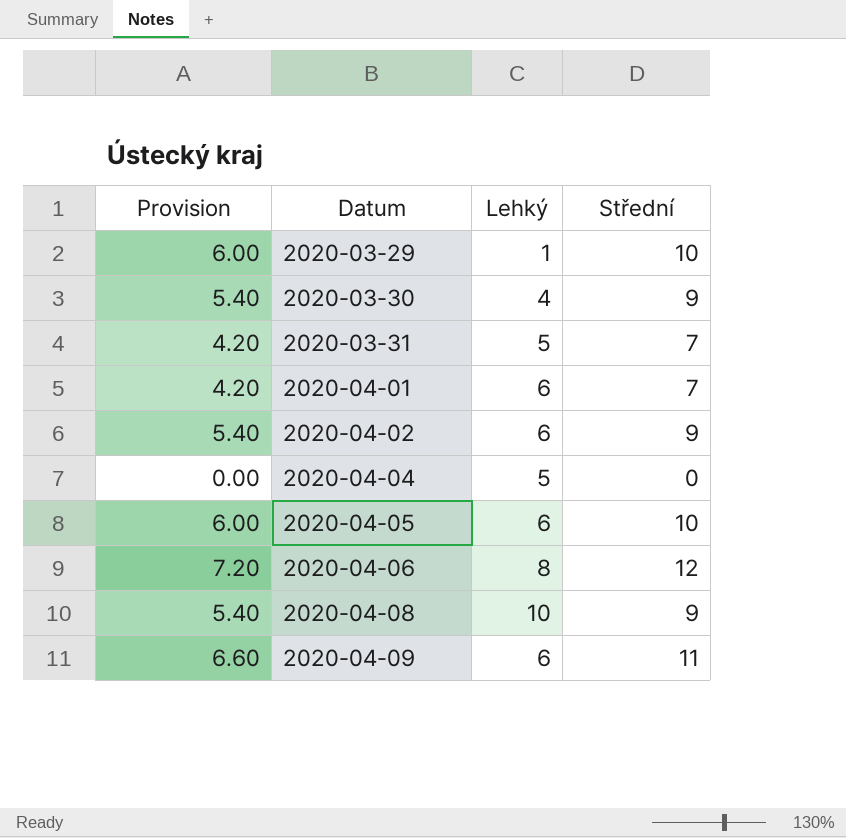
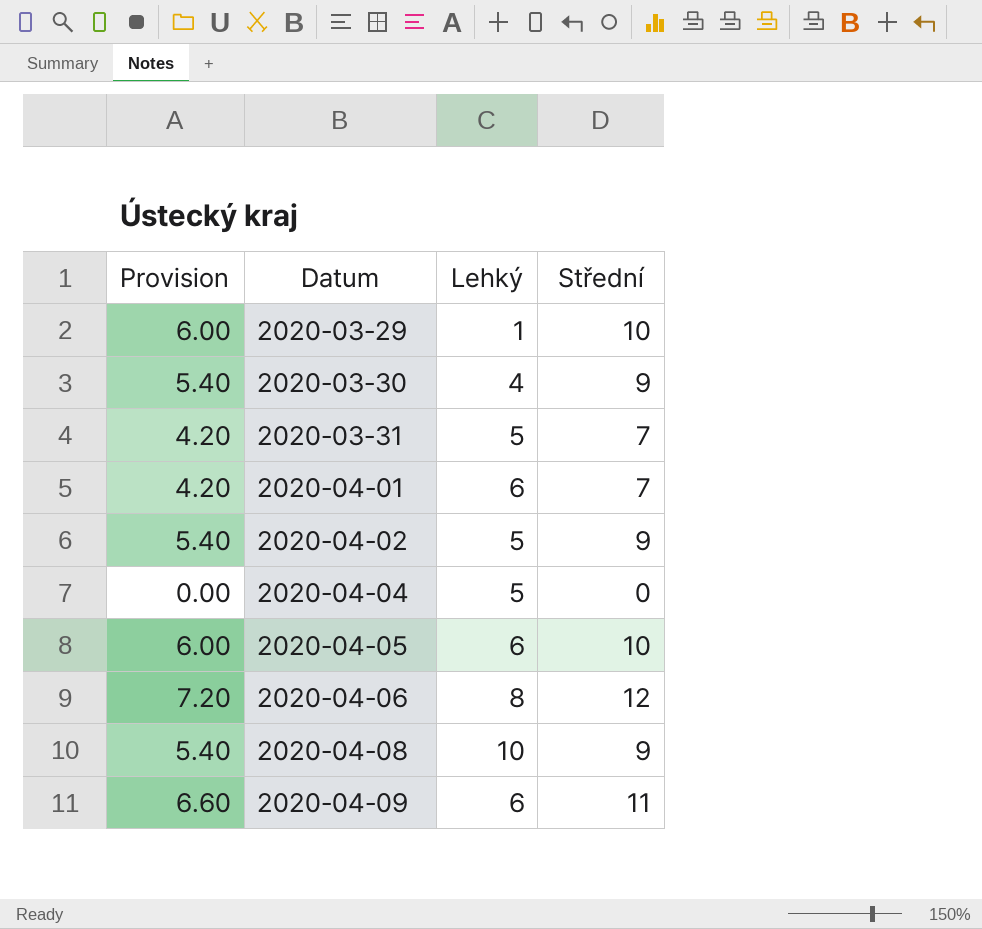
2020-04-02 | Lehký: 6 -> 5

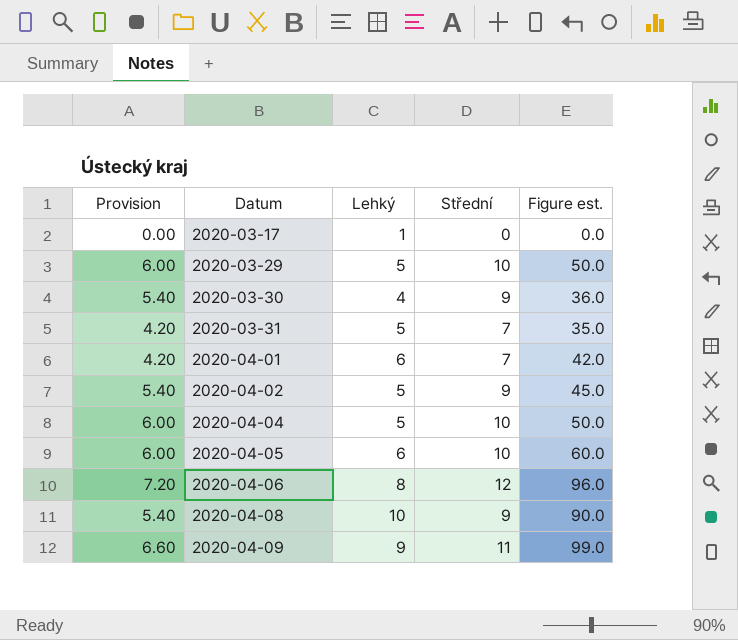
column Figure est. | formula: none -> [Lehký] * [Střední]
row 2020-03-17: none -> 0.00 | 1 | 0 | 0.0
2020-03-29 | Lehký: 1 -> 5
2020-04-04 | Provision: 0.00 -> 6.00
2020-04-04 | Střední: 0 -> 10
2020-04-09 | Lehký: 6 -> 9

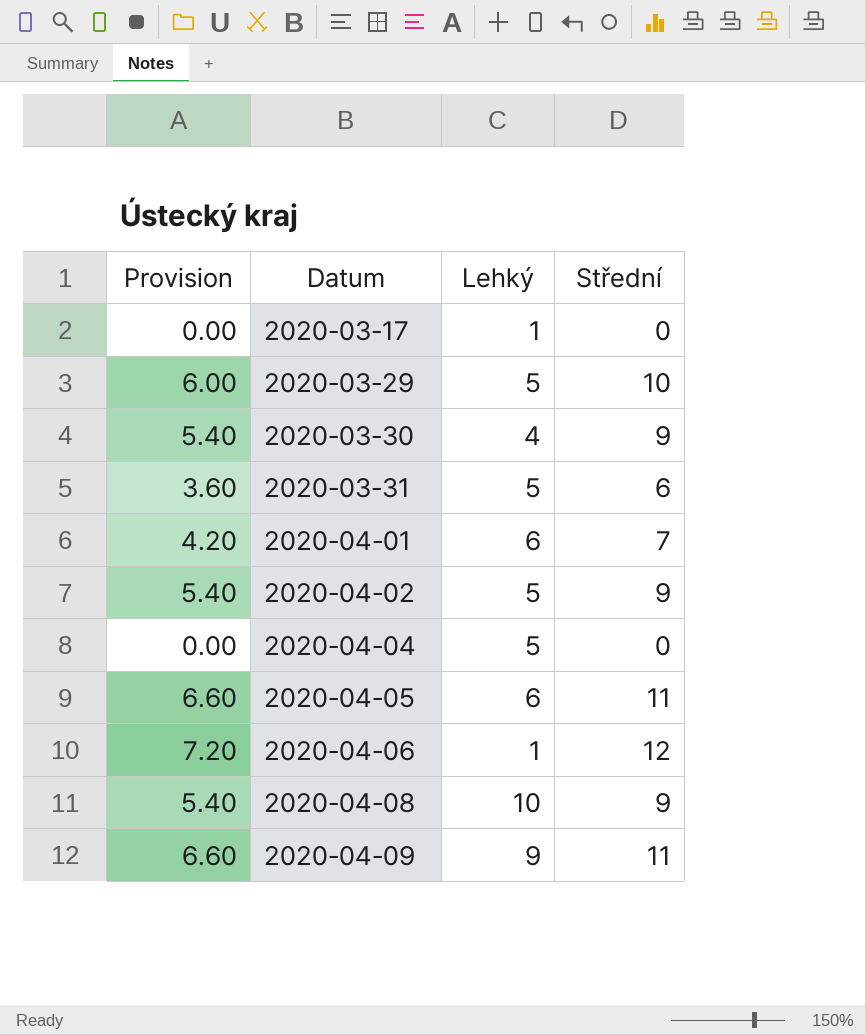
column Figure est. | formula: [Lehký] * [Střední] -> none
2020-03-31 | Provision: 4.20 -> 3.60
2020-03-31 | Střední: 7 -> 6
2020-04-04 | Provision: 6.00 -> 0.00
2020-04-04 | Střední: 10 -> 0
2020-04-05 | Provision: 6.00 -> 6.60
2020-04-05 | Střední: 10 -> 11
2020-04-06 | Lehký: 8 -> 1

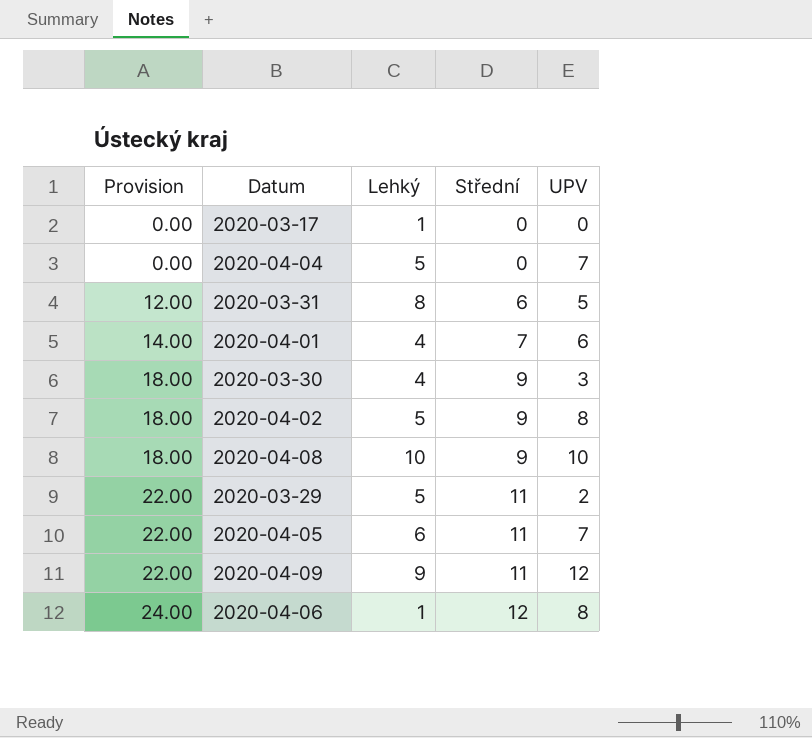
row order: Datum ascending -> Provision ascending
column Provision | formula: [Střední] * 0.6 -> [Střední] * 2
column UPV | position: none -> 5
2020-03-31 | Lehký: 5 -> 8
2020-04-01 | Lehký: 6 -> 4
2020-03-29 | Střední: 10 -> 11

